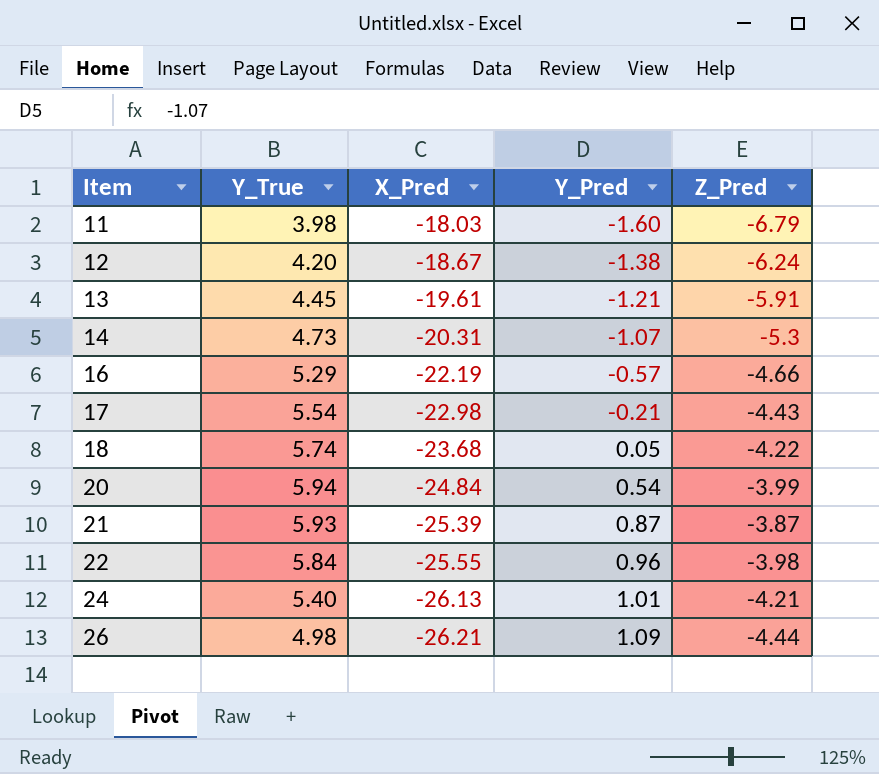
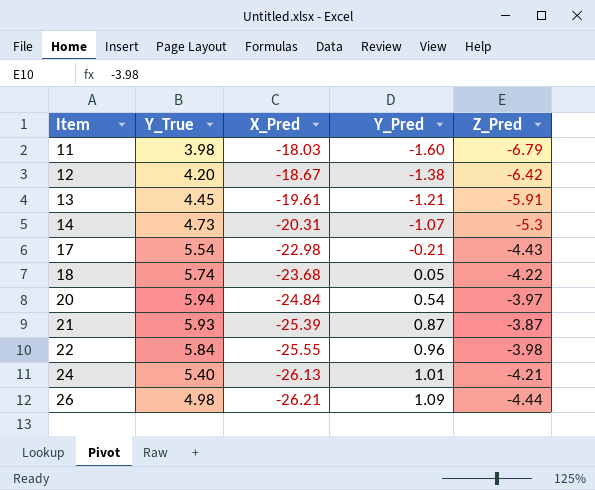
row 16: 5.29 | -22.19 | -0.57 | -4.66 -> none
12 | Z_Pred: -6.24 -> -6.42
20 | Z_Pred: -3.99 -> -3.97

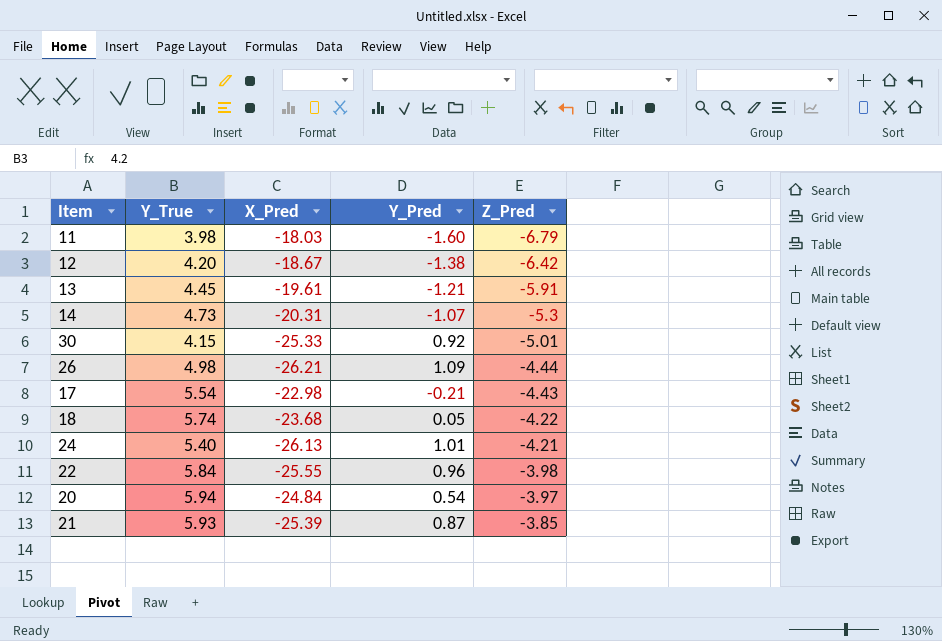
row order: Item ascending -> Z_Pred ascending
row 30: none -> 4.15 | -25.33 | 0.92 | -5.01
21 | Z_Pred: -3.87 -> -3.85

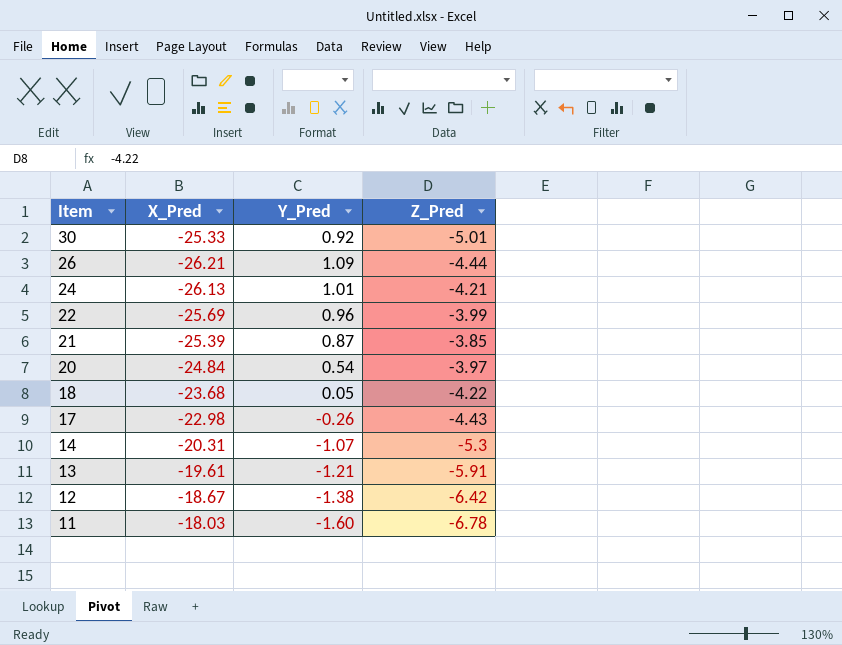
row order: Z_Pred ascending -> Item descending
column Y_True | position: 2 -> none
22 | X_Pred: -25.55 -> -25.69
22 | Z_Pred: -3.98 -> -3.99
17 | Y_Pred: -0.21 -> -0.26
11 | Z_Pred: -6.79 -> -6.78

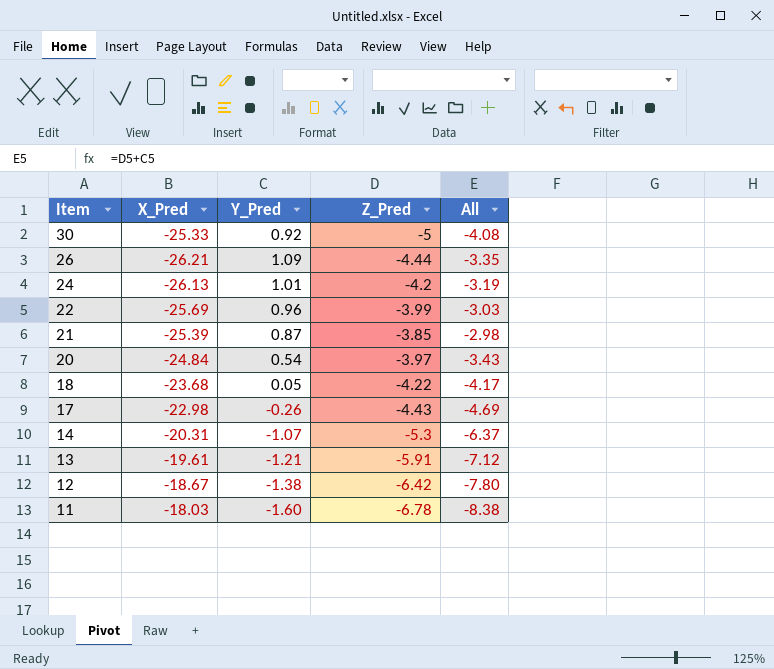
column All | formula: none -> [Y_Pred] + [Z_Pred]
30 | Z_Pred: -5.01 -> -5
24 | Z_Pred: -4.21 -> -4.2

